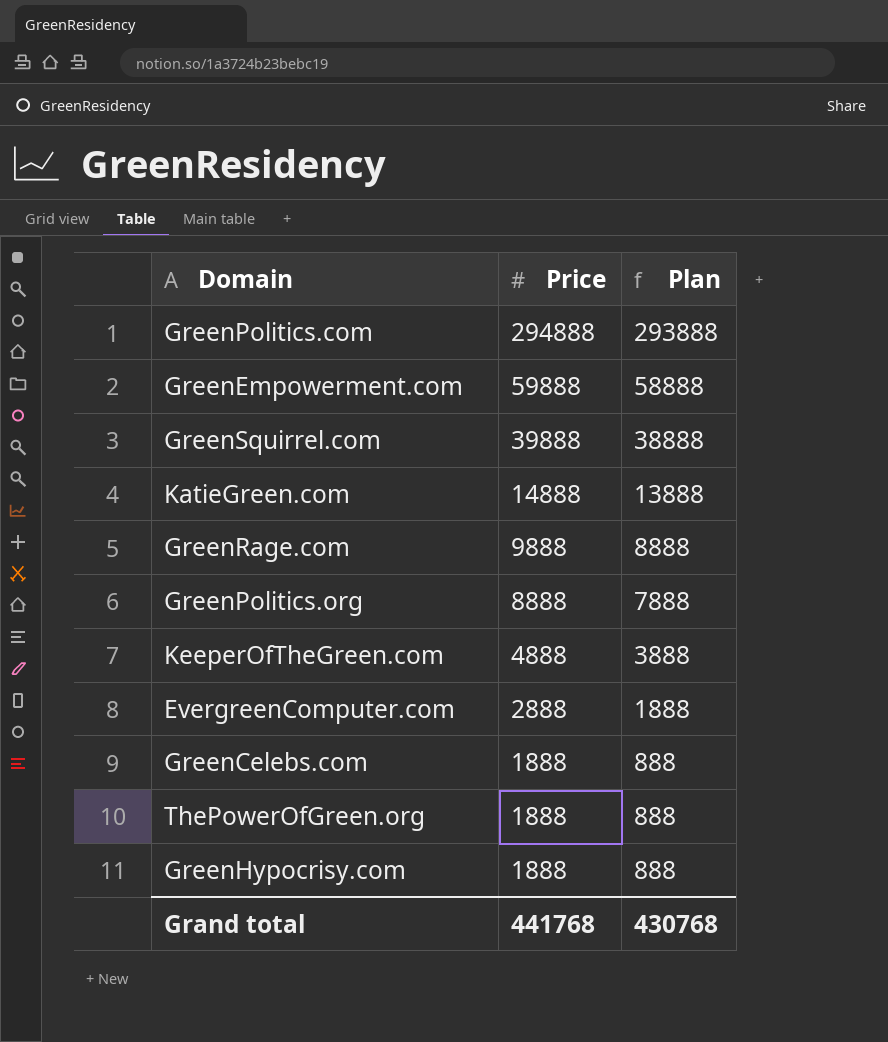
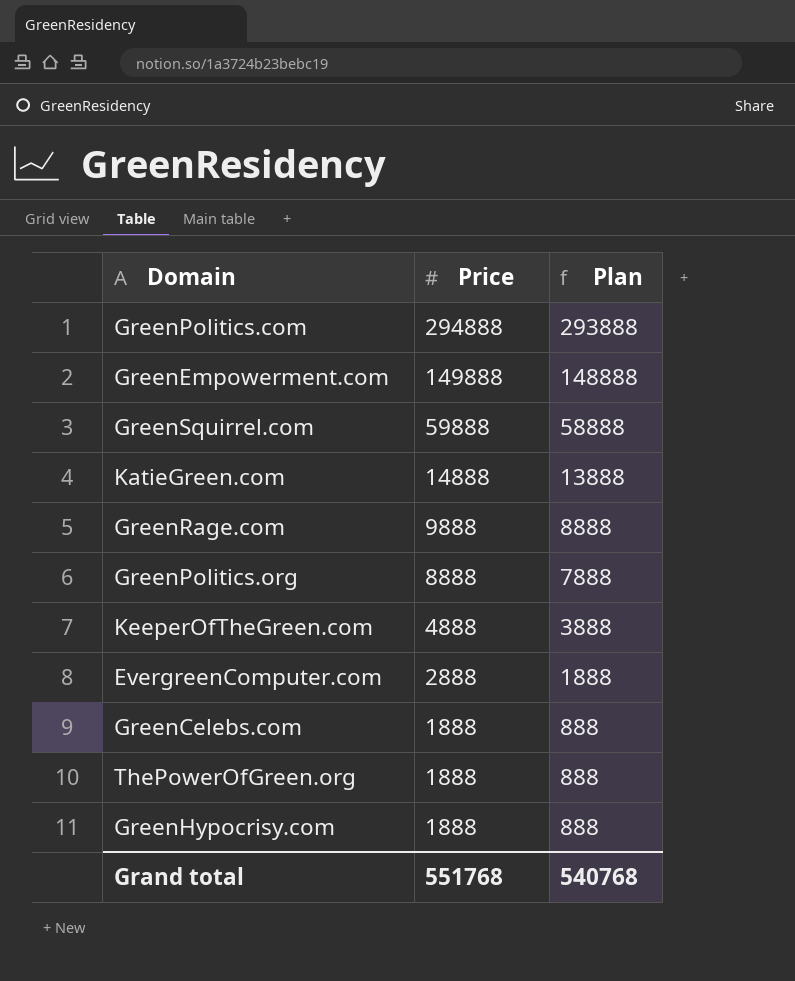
GreenEmpowerment.com | Price: 59888 -> 149888
GreenEmpowerment.com | Plan: 58888 -> 148888
GreenSquirrel.com | Price: 39888 -> 59888
GreenSquirrel.com | Plan: 38888 -> 58888
Grand total | Price: 441768 -> 551768
Grand total | Plan: 430768 -> 540768

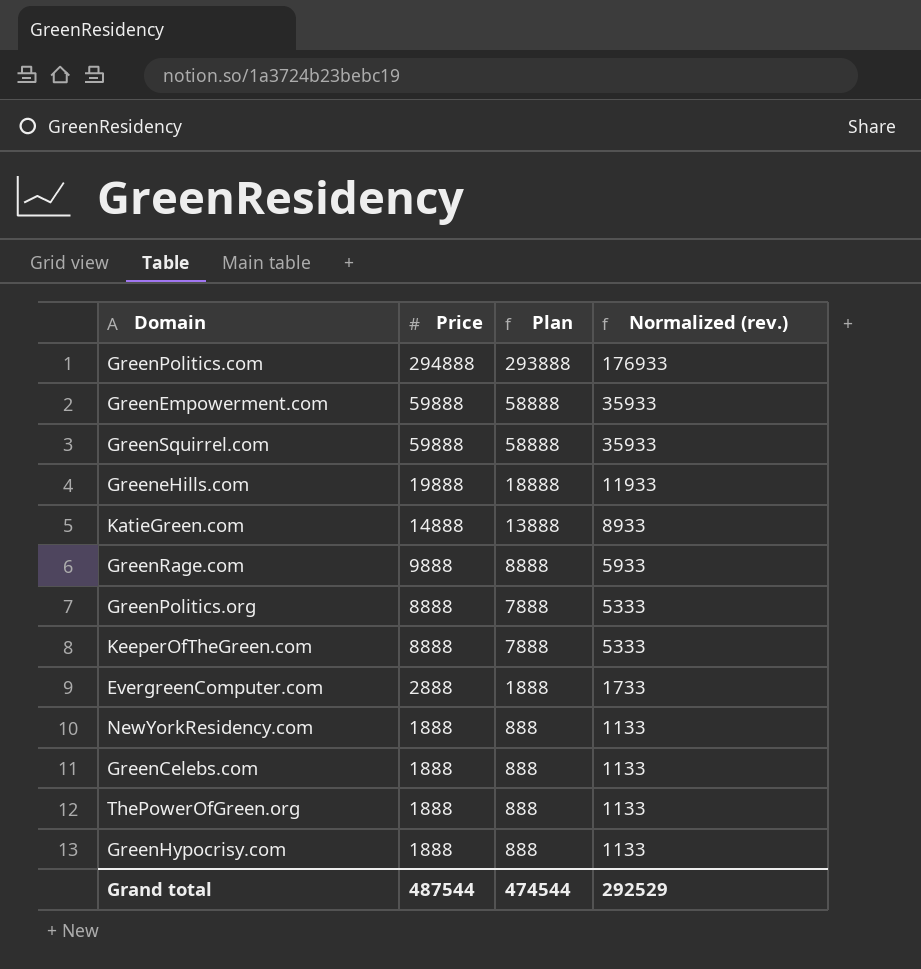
column Normalized (rev.) | formula: none -> [Price] * 0.6
GreenEmpowerment.com | Price: 149888 -> 59888
GreenEmpowerment.com | Plan: 148888 -> 58888
row GreeneHills.com: none -> 19888 | 18888 | 11933
KeeperOfTheGreen.com | Price: 4888 -> 8888
KeeperOfTheGreen.com | Plan: 3888 -> 7888
row NewYorkResidency.com: none -> 1888 | 888 | 1133
Grand total | Price: 551768 -> 487544
Grand total | Plan: 540768 -> 474544

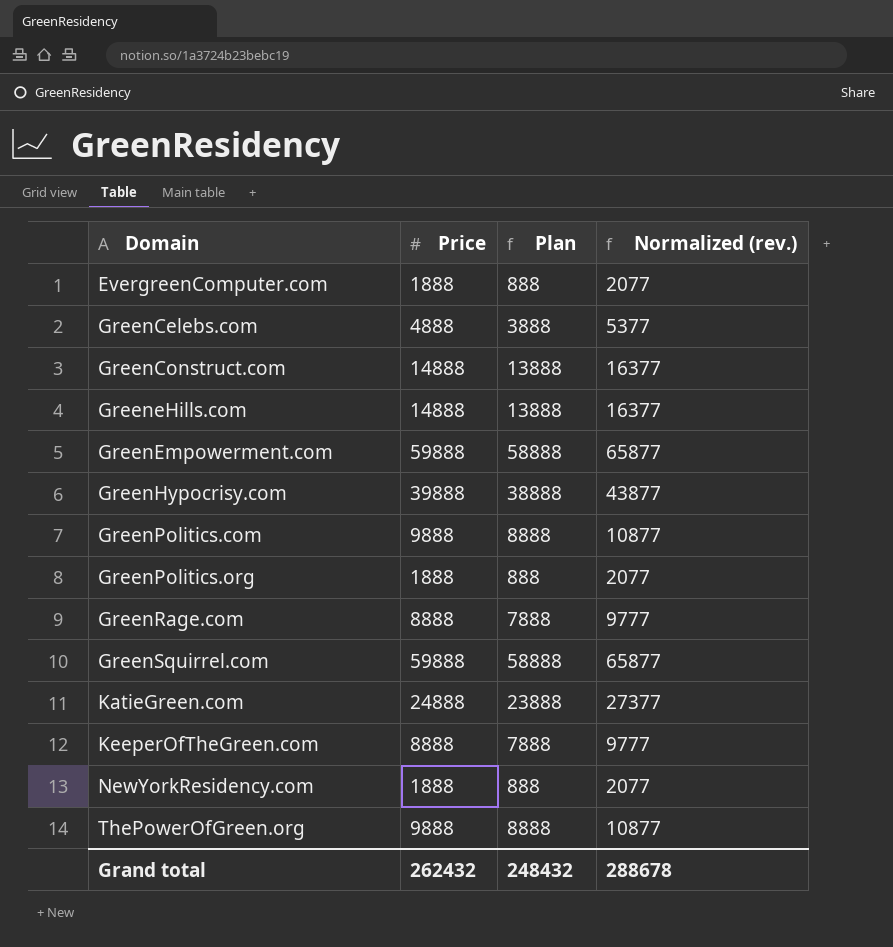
row order: Price descending -> Domain ascending
column Normalized (rev.) | formula: [Price] * 0.6 -> [Price] * 1.1
EvergreenComputer.com | Price: 2888 -> 1888
EvergreenComputer.com | Plan: 1888 -> 888
GreenCelebs.com | Price: 1888 -> 4888
GreenCelebs.com | Plan: 888 -> 3888
row GreenConstruct.com: none -> 14888 | 13888 | 16377
GreeneHills.com | Price: 19888 -> 14888
GreeneHills.com | Plan: 18888 -> 13888
GreenHypocrisy.com | Price: 1888 -> 39888
GreenHypocrisy.com | Plan: 888 -> 38888
GreenPolitics.com | Price: 294888 -> 9888
GreenPolitics.com | Plan: 293888 -> 8888
GreenPolitics.org | Price: 8888 -> 1888
GreenPolitics.org | Plan: 7888 -> 888
GreenRage.com | Price: 9888 -> 8888
GreenRage.com | Plan: 8888 -> 7888
KatieGreen.com | Price: 14888 -> 24888
KatieGreen.com | Plan: 13888 -> 23888
ThePowerOfGreen.org | Price: 1888 -> 9888
ThePowerOfGreen.org | Plan: 888 -> 8888
Grand total | Price: 487544 -> 262432
Grand total | Plan: 474544 -> 248432
Grand total | Normalized (rev.): 292529 -> 288678

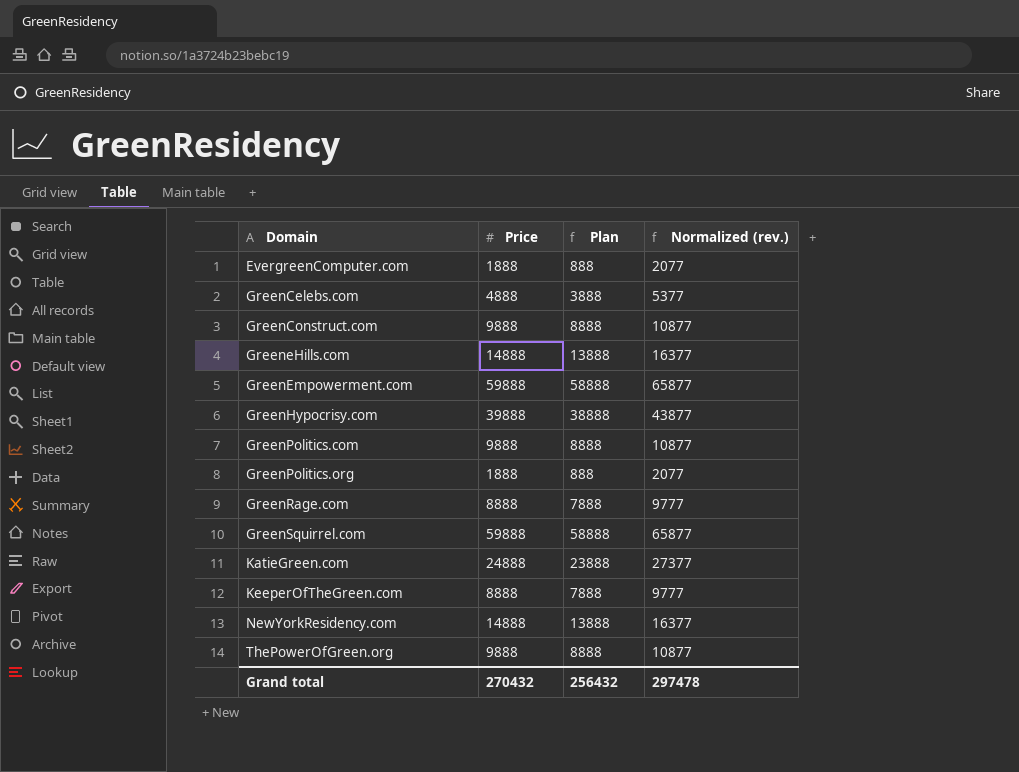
GreenConstruct.com | Price: 14888 -> 9888
GreenConstruct.com | Plan: 13888 -> 8888
GreenConstruct.com | Normalized (rev.): 16377 -> 10877
NewYorkResidency.com | Price: 1888 -> 14888
NewYorkResidency.com | Plan: 888 -> 13888
NewYorkResidency.com | Normalized (rev.): 2077 -> 16377
Grand total | Price: 262432 -> 270432
Grand total | Plan: 248432 -> 256432
Grand total | Normalized (rev.): 288678 -> 297478

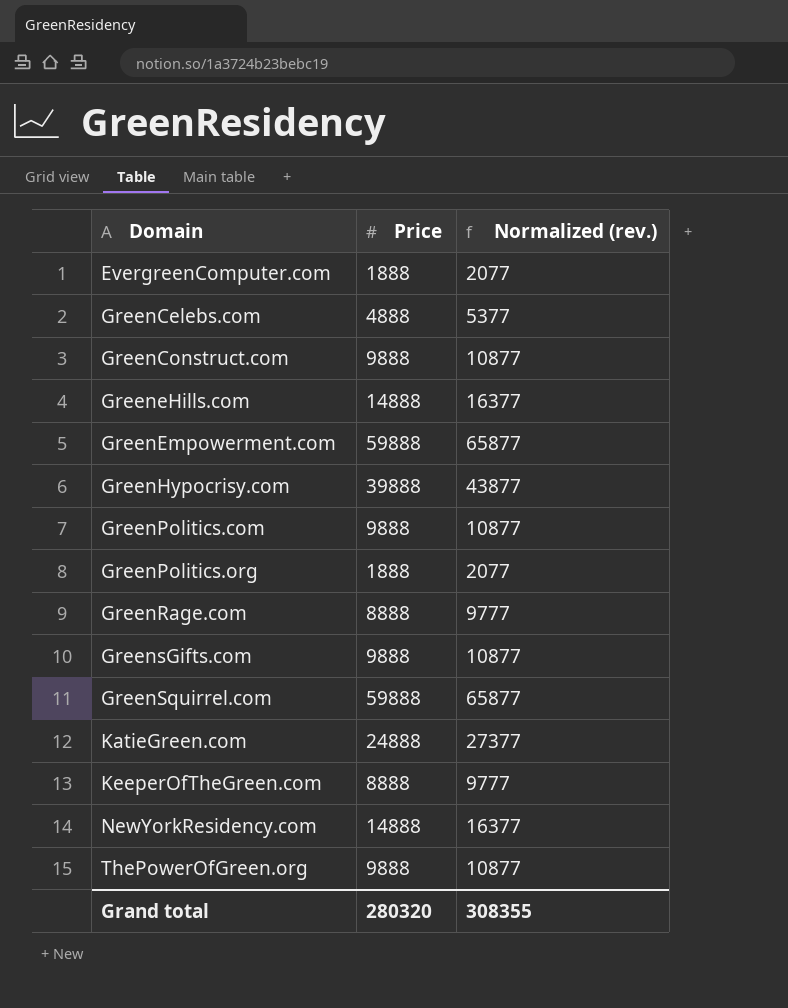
column Plan | formula: [Price] - 1000 -> none
row GreensGifts.com: none -> 9888 | 10877
Grand total | Price: 270432 -> 280320
Grand total | Normalized (rev.): 297478 -> 308355

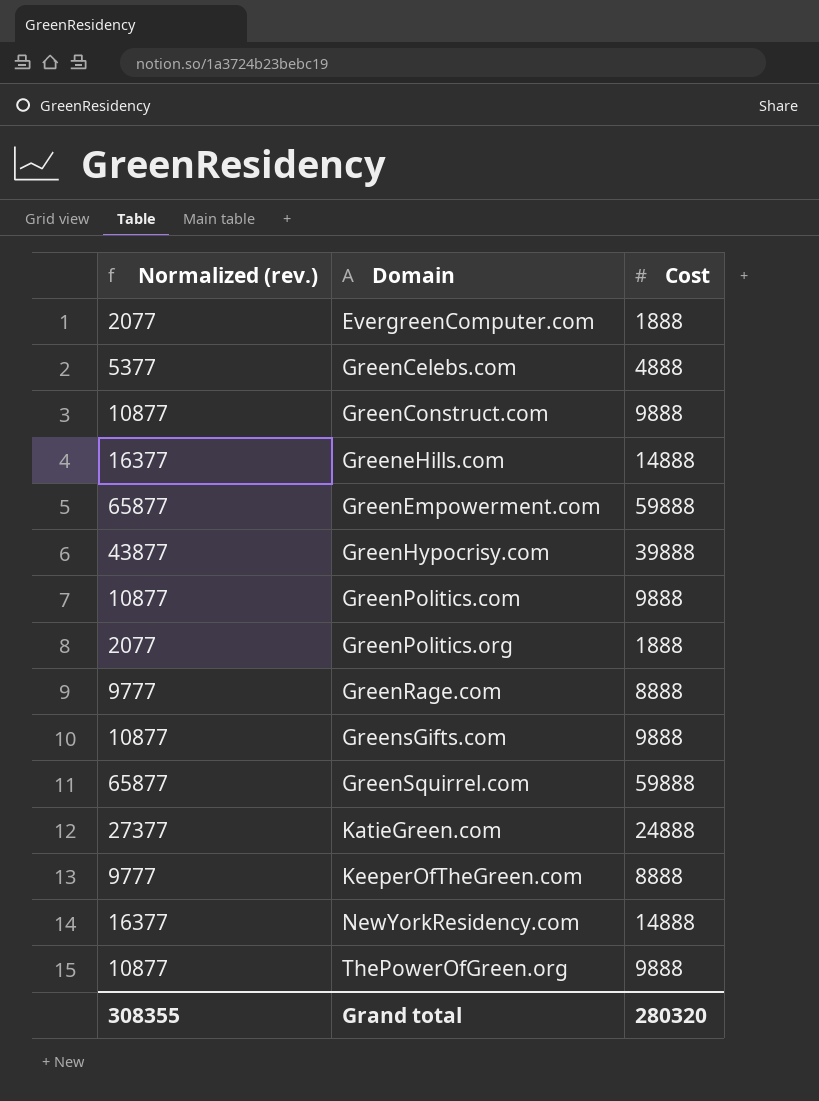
column Normalized (rev.) | position: 3 -> 1
column name: Price -> Cost

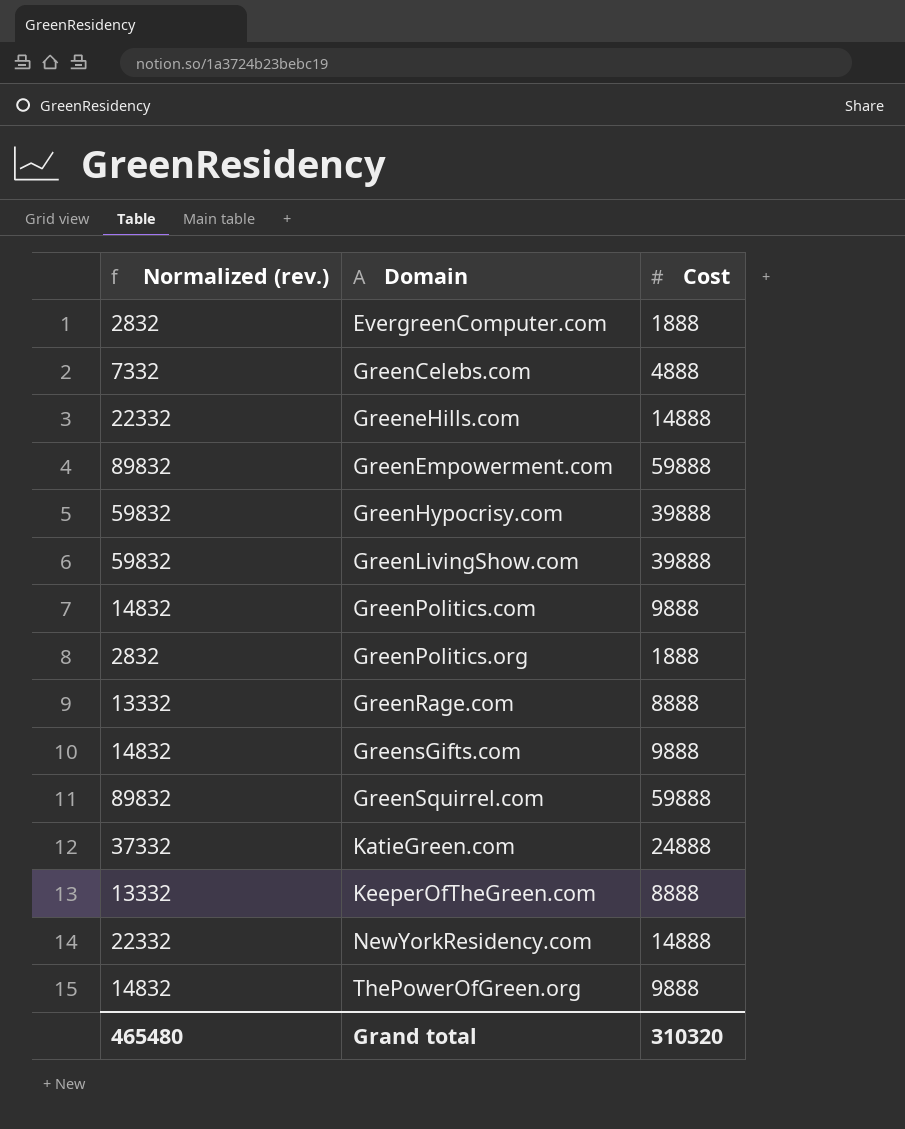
column Normalized (rev.) | formula: [Cost] * 1.1 -> [Cost] * 1.5
row GreenConstruct.com: 10877 | 9888 -> none
row GreenLivingShow.com: none -> 59832 | 39888
Grand total | Normalized (rev.): 308355 -> 465480
Grand total | Cost: 280320 -> 310320

